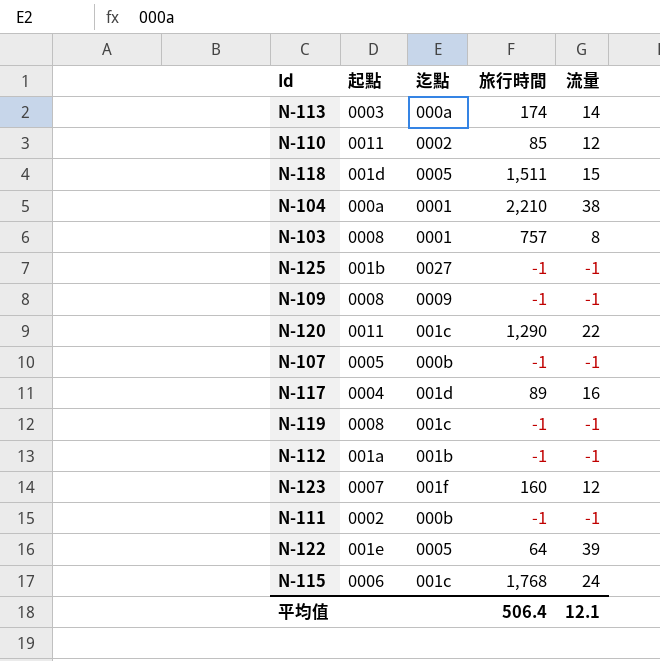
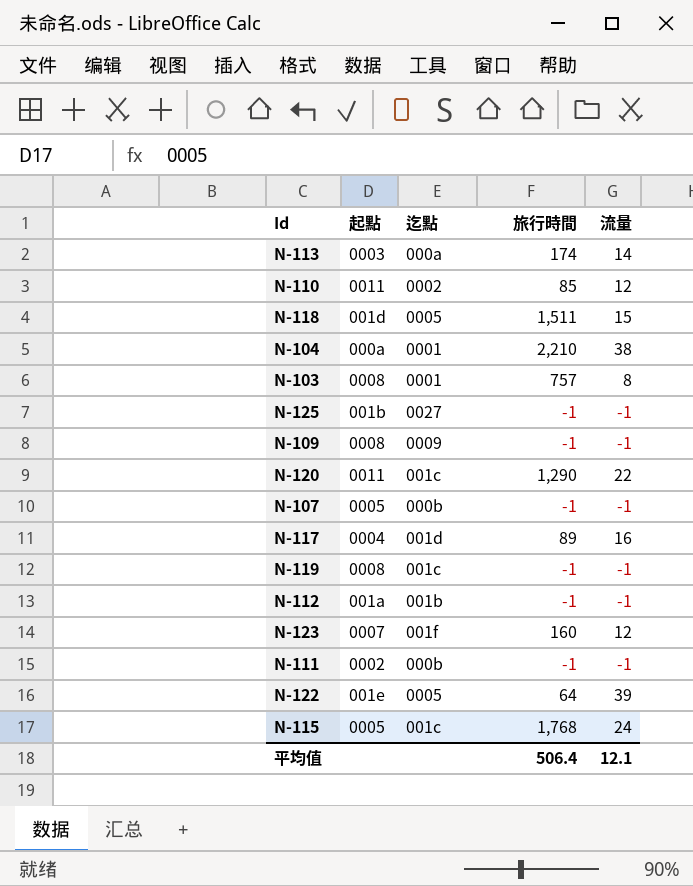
N-115 | 起點: 0006 -> 0005

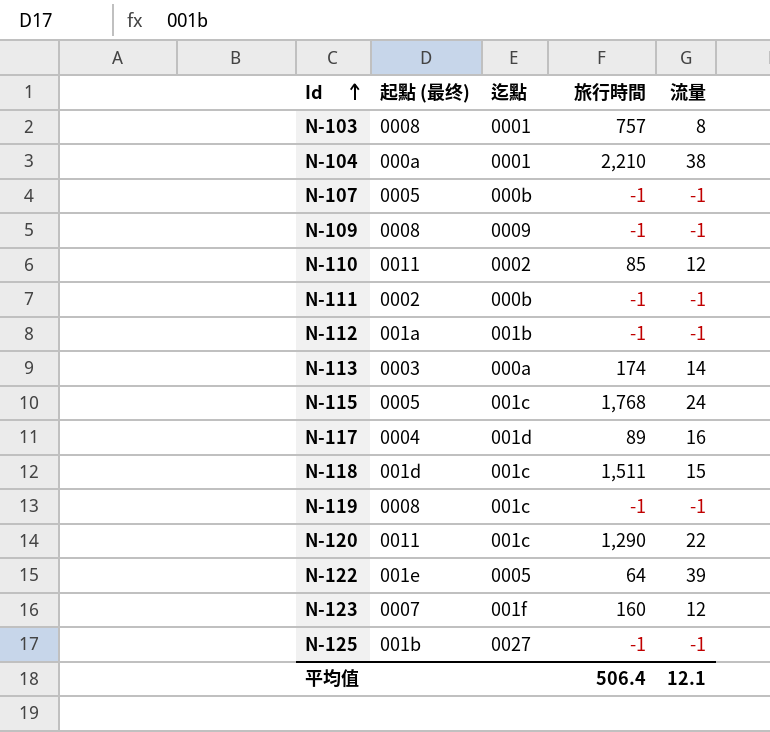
row order: none -> Id ascending
column name: 起點 -> 起點 (最终)
N-118 | 迄點: 0005 -> 001c

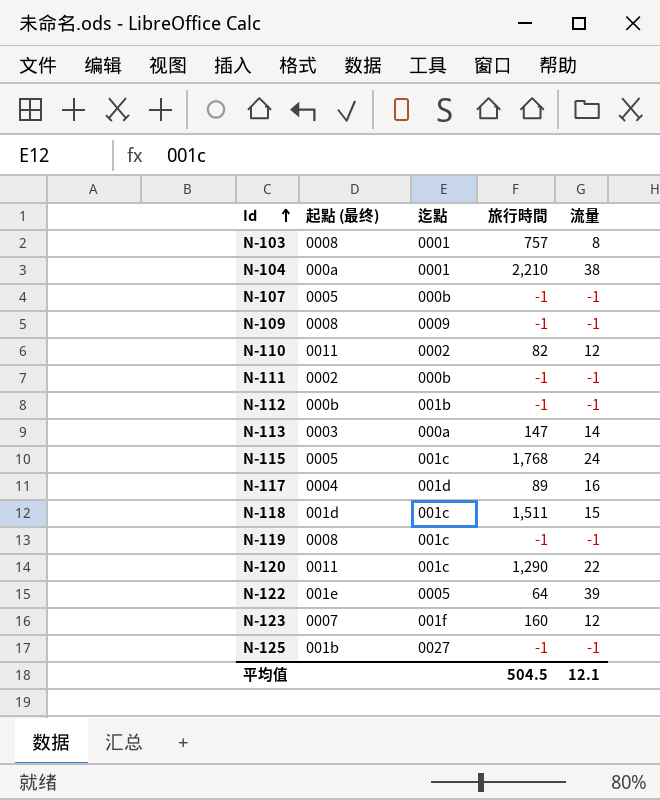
N-110 | 旅行時間: 85 -> 82
N-112 | 起點 (最终): 001a -> 000b
N-113 | 旅行時間: 174 -> 147
平均值 | 旅行時間: 506.4 -> 504.5

